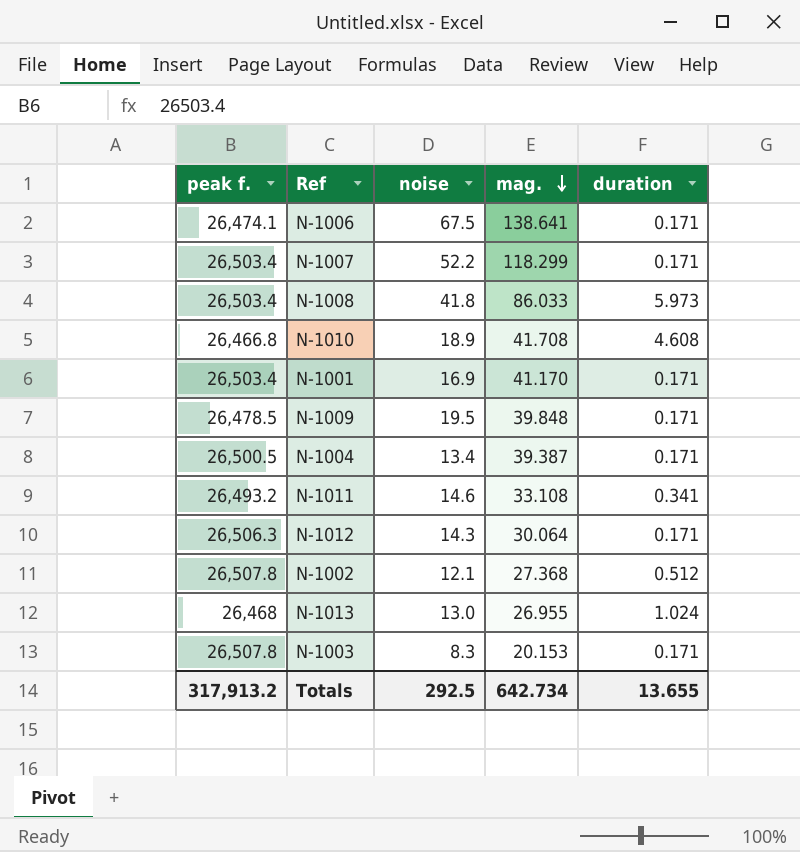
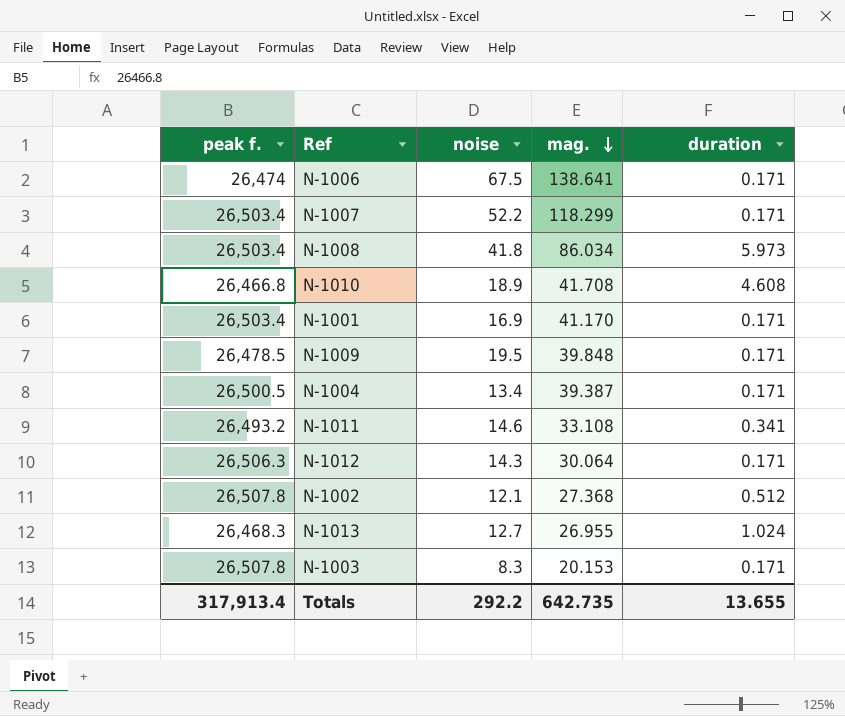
N-1006 | peak f.: 26,474.1 -> 26,474
N-1008 | mag.: 86.033 -> 86.034
N-1013 | peak f.: 26,468 -> 26,468.3
N-1013 | noise: 13.0 -> 12.7
Totals | peak f.: 317,913.2 -> 317,913.4
Totals | noise: 292.5 -> 292.2
Totals | mag.: 642.734 -> 642.735

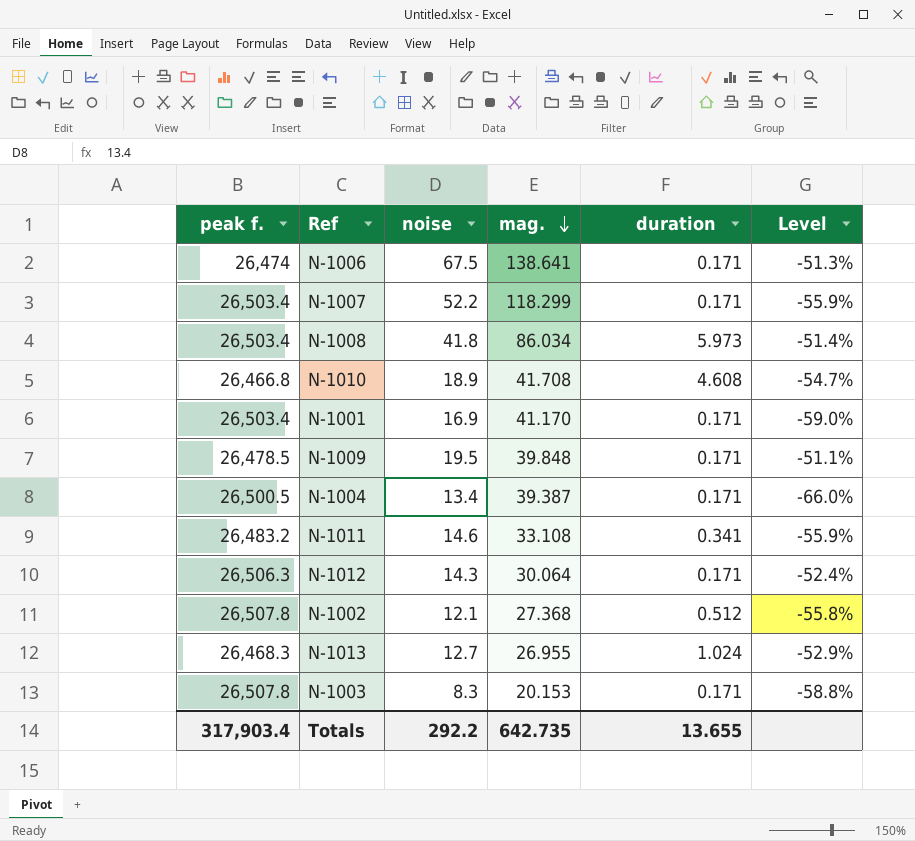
column Level | formula: none -> ([noise] - [mag.]) / [mag.]
N-1011 | peak f.: 26,493.2 -> 26,483.2
Totals | peak f.: 317,913.4 -> 317,903.4

